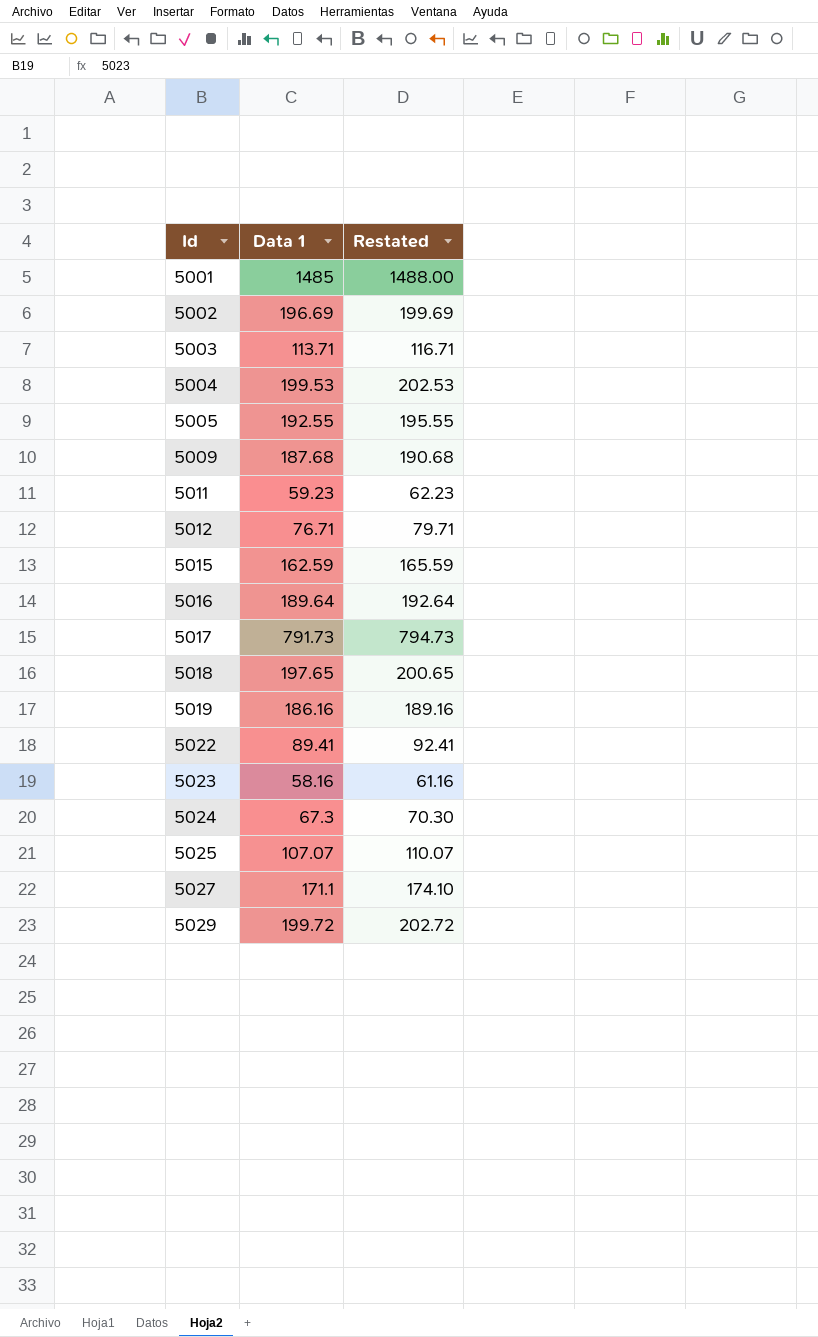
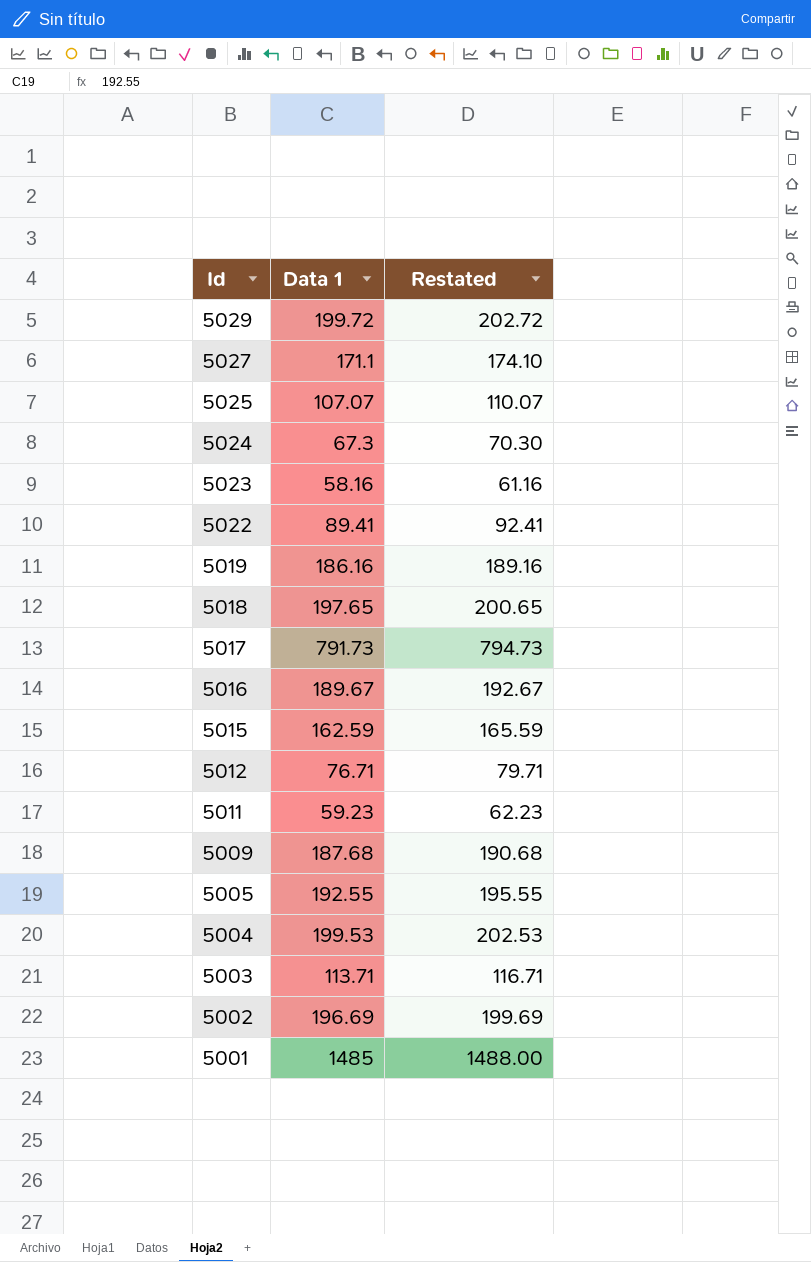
row order: Id ascending -> Id descending
5016 | Data 1: 189.64 -> 189.67
5016 | Restated: 192.64 -> 192.67

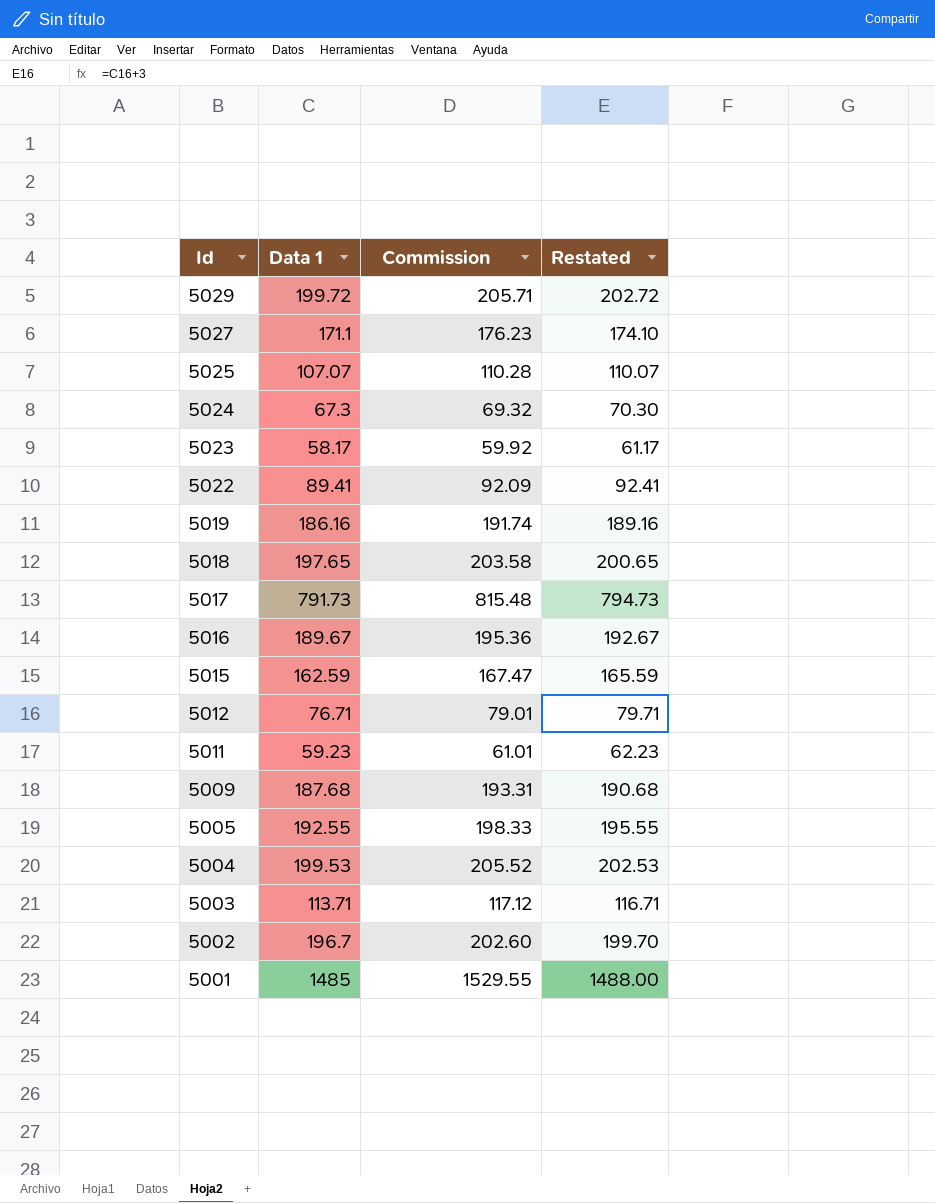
column Commission | formula: none -> [Data 1] * 1.03
5023 | Data 1: 58.16 -> 58.17
5023 | Restated: 61.16 -> 61.17
5002 | Data 1: 196.69 -> 196.7
5002 | Restated: 199.69 -> 199.70

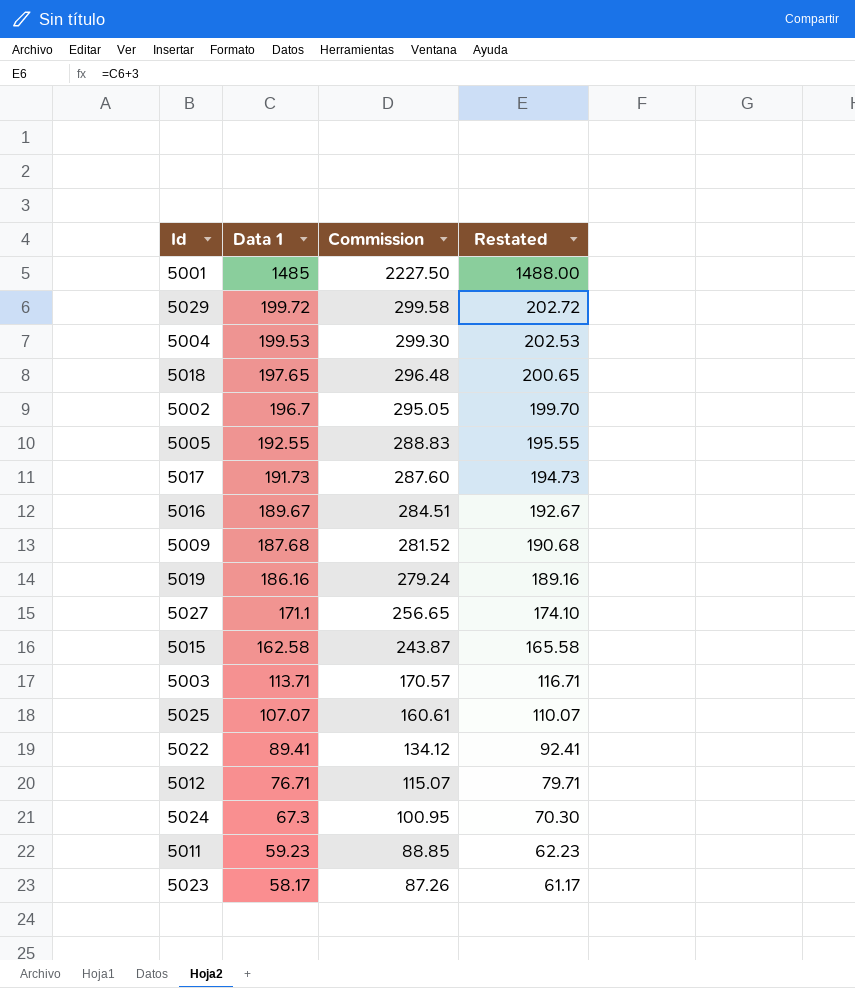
row order: Id descending -> Data 1 descending
column Commission | formula: [Data 1] * 1.03 -> [Data 1] * 1.5
5017 | Data 1: 791.73 -> 191.73
5017 | Restated: 794.73 -> 194.73
5015 | Data 1: 162.59 -> 162.58
5015 | Restated: 165.59 -> 165.58

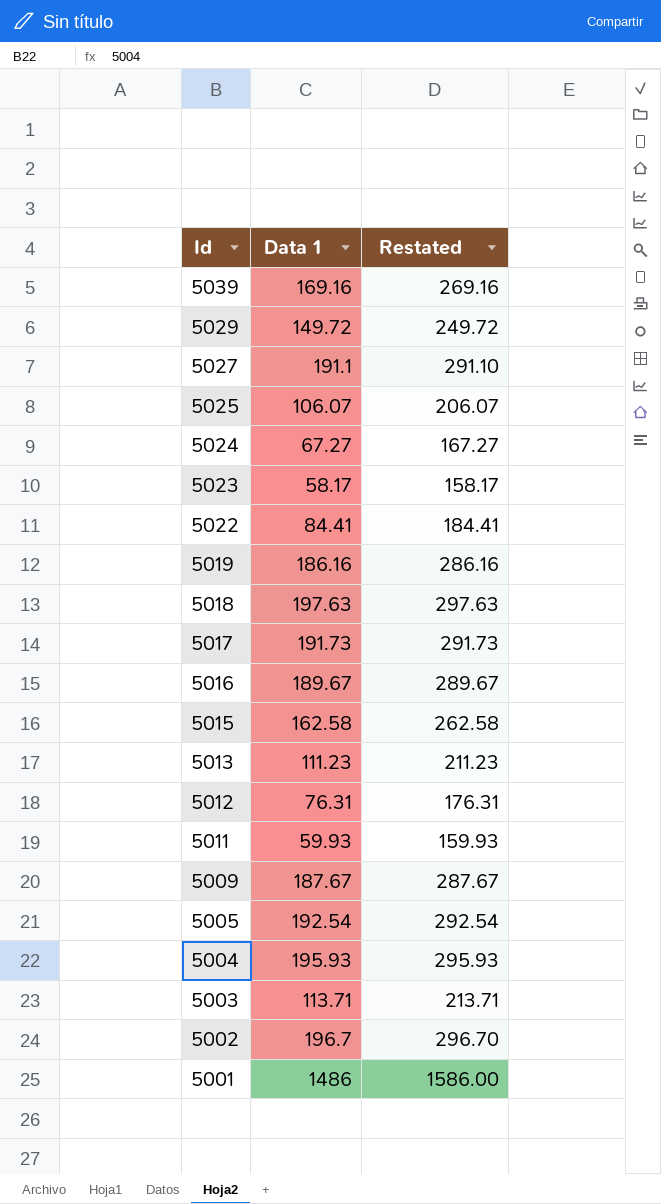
row order: Data 1 descending -> Id descending
column Commission | formula: [Data 1] * 1.5 -> none
column Restated | formula: [Data 1] + 3 -> [Data 1] + 100
row 5039: none -> 169.16 | 269.16
5029 | Data 1: 199.72 -> 149.72
5027 | Data 1: 171.1 -> 191.1
5025 | Data 1: 107.07 -> 106.07
5024 | Data 1: 67.3 -> 67.27
5022 | Data 1: 89.41 -> 84.41
5018 | Data 1: 197.65 -> 197.63
row 5013: none -> 111.23 | 211.23
5012 | Data 1: 76.71 -> 76.31
5011 | Data 1: 59.23 -> 59.93
5009 | Data 1: 187.68 -> 187.67
5005 | Data 1: 192.55 -> 192.54
5004 | Data 1: 199.53 -> 195.93
5001 | Data 1: 1485 -> 1486

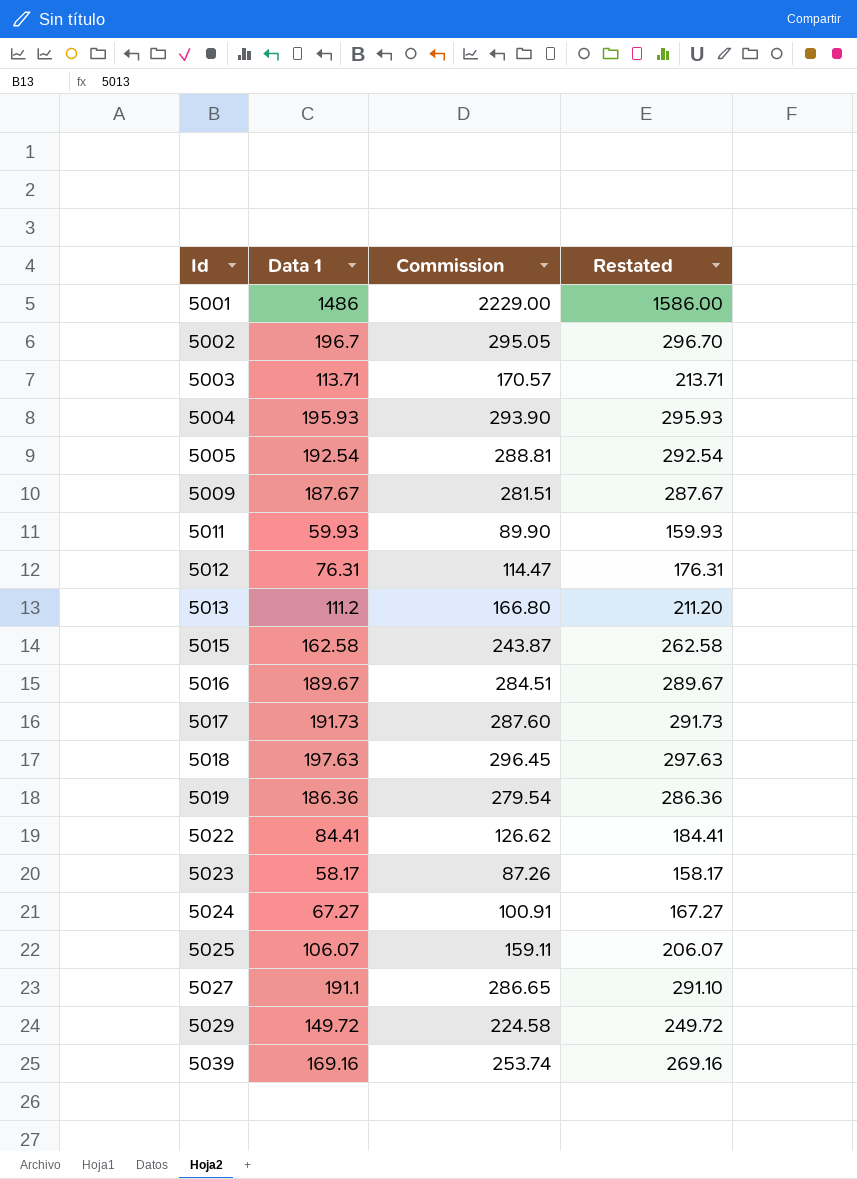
row order: Id descending -> Id ascending
column Commission | formula: none -> [Data 1] * 1.5
5013 | Data 1: 111.23 -> 111.2
5013 | Restated: 211.23 -> 211.20
5019 | Data 1: 186.16 -> 186.36
5019 | Restated: 286.16 -> 286.36

